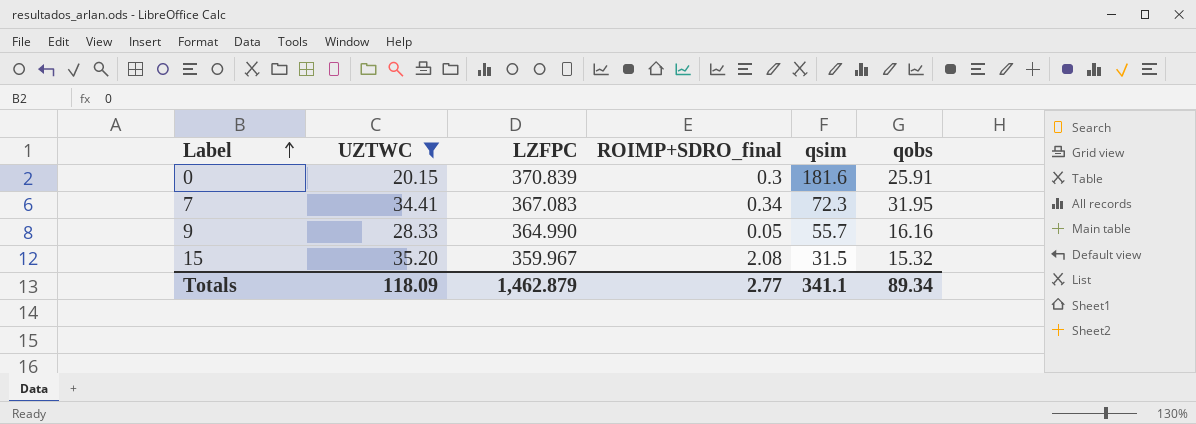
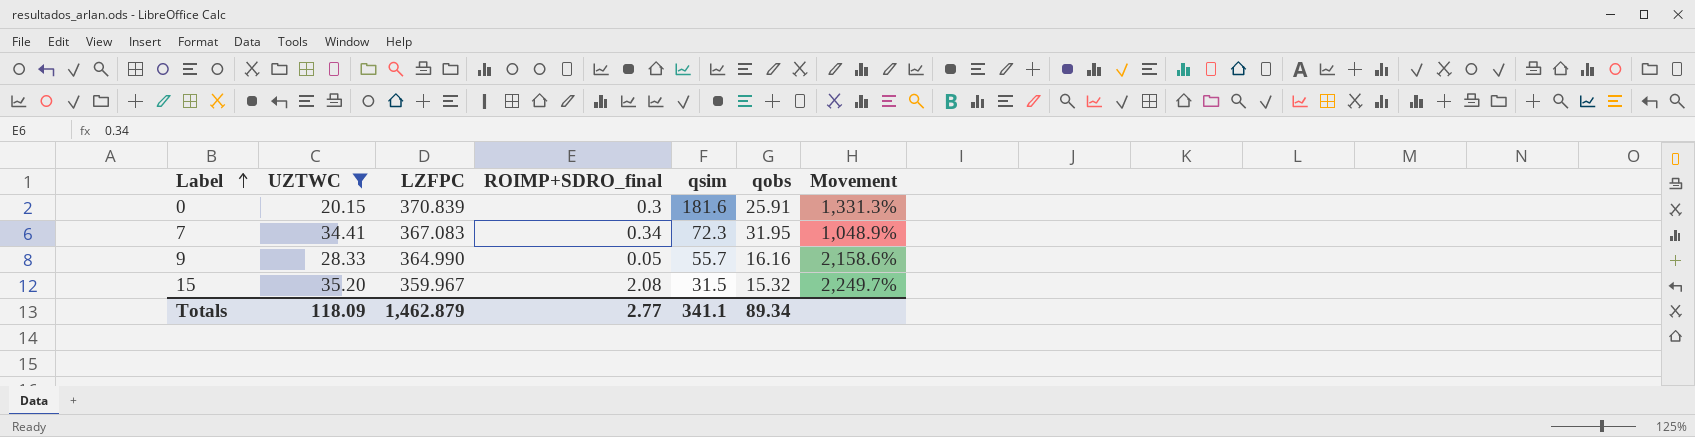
column Movement | formula: none -> ([LZFPC] - [qobs]) / [qobs]

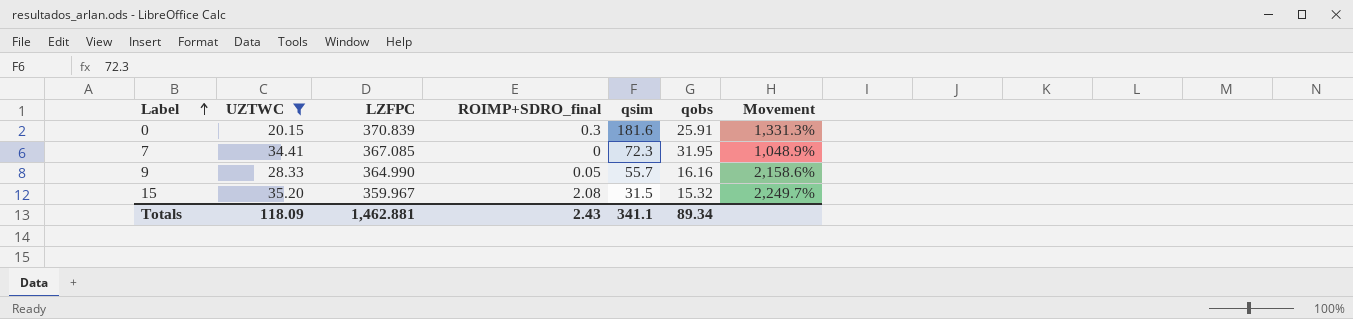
7 | LZFPC: 367.083 -> 367.085
7 | ROIMP+SDRO_final: 0.34 -> 0
Totals | LZFPC: 1,462.879 -> 1,462.881
Totals | ROIMP+SDRO_final: 2.77 -> 2.43

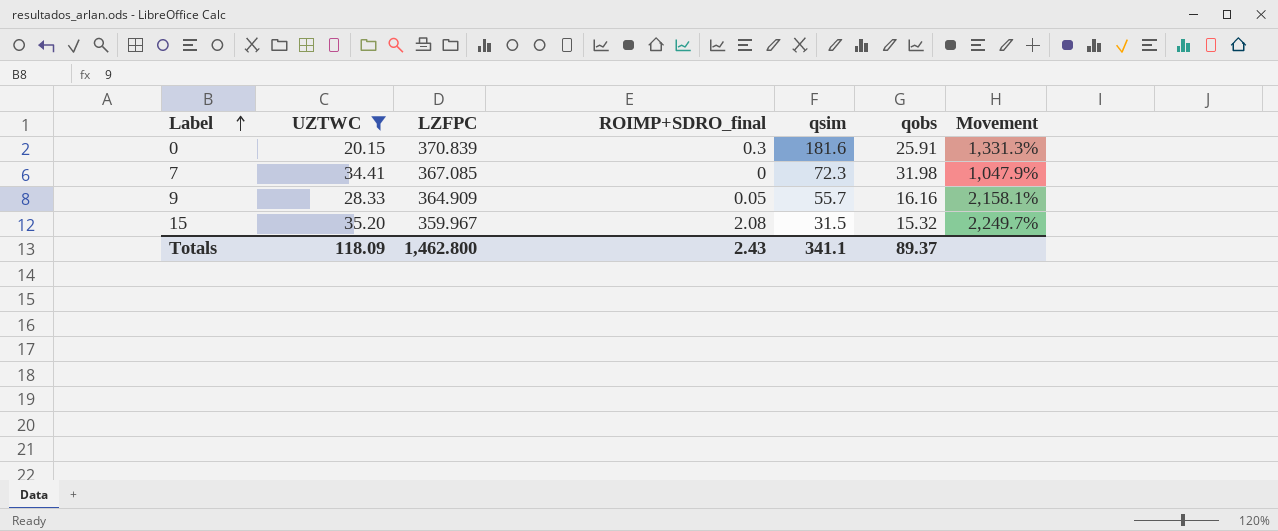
7 | qobs: 31.95 -> 31.98
7 | Movement: 1,048.9% -> 1,047.9%
9 | LZFPC: 364.990 -> 364.909
9 | Movement: 2,158.6% -> 2,158.1%
Totals | LZFPC: 1,462.881 -> 1,462.800
Totals | qobs: 89.34 -> 89.37

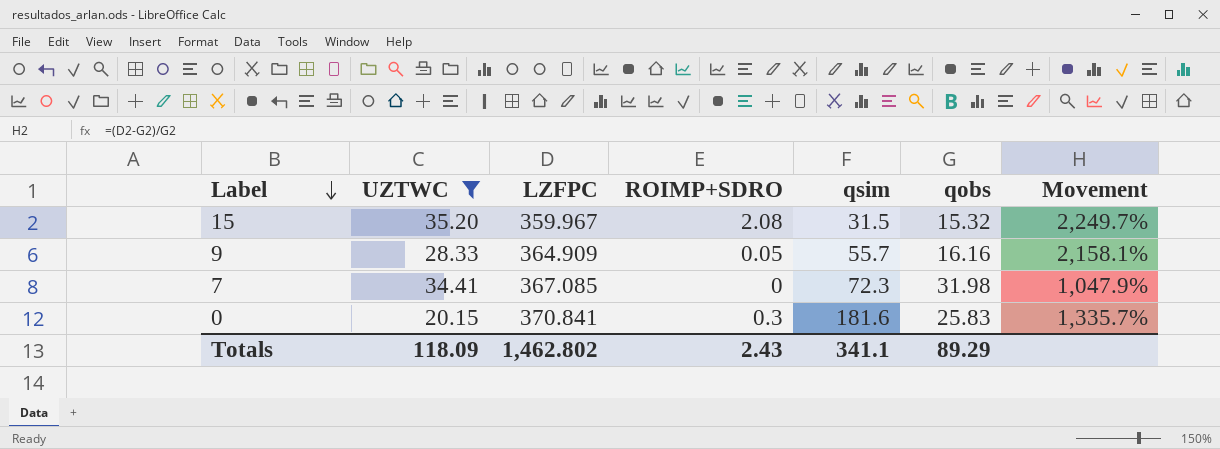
row order: Label ascending -> Label descending
column name: ROIMP+SDRO_final -> ROIMP+SDRO
0 | LZFPC: 370.839 -> 370.841
0 | qobs: 25.91 -> 25.83
0 | Movement: 1,331.3% -> 1,335.7%
Totals | LZFPC: 1,462.800 -> 1,462.802
Totals | qobs: 89.37 -> 89.29

